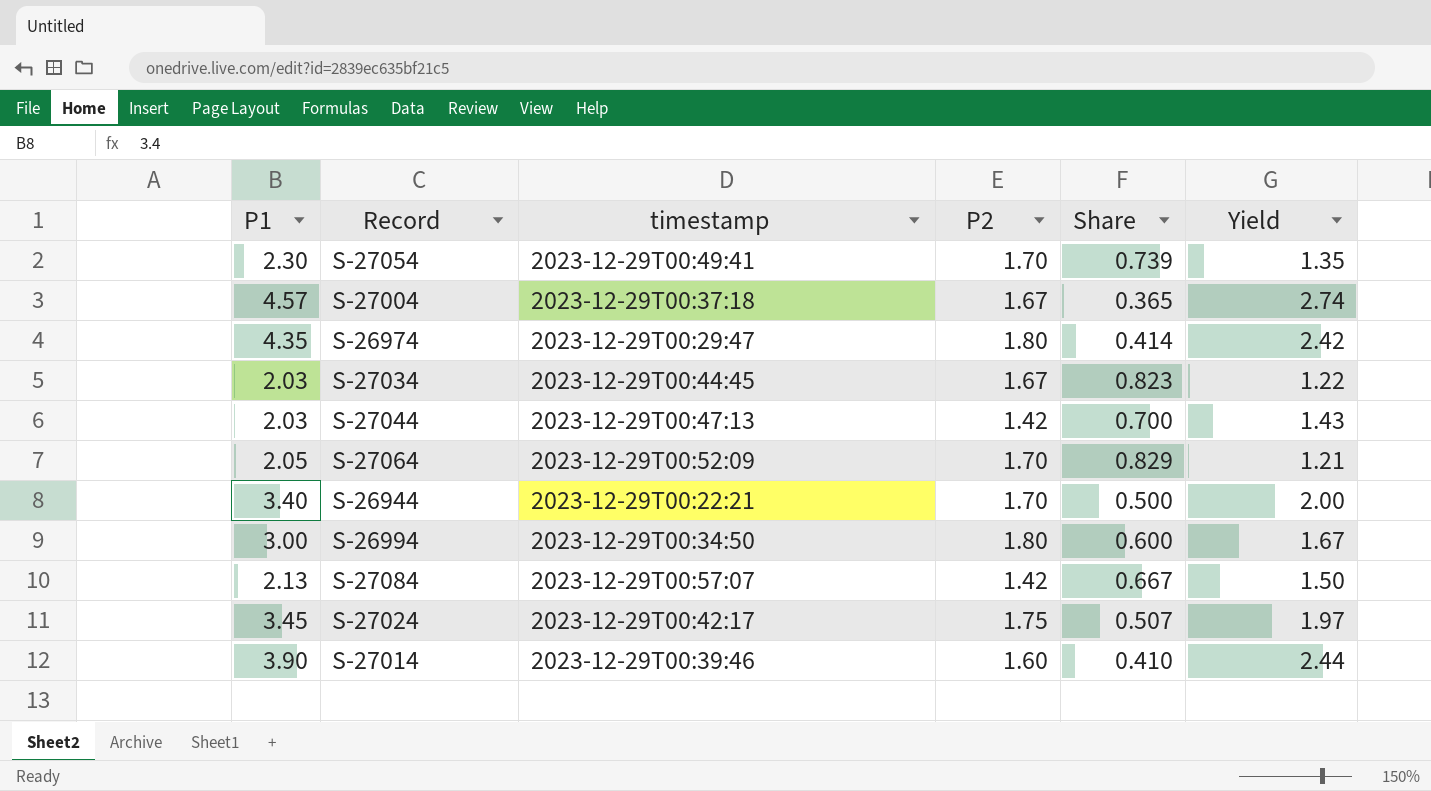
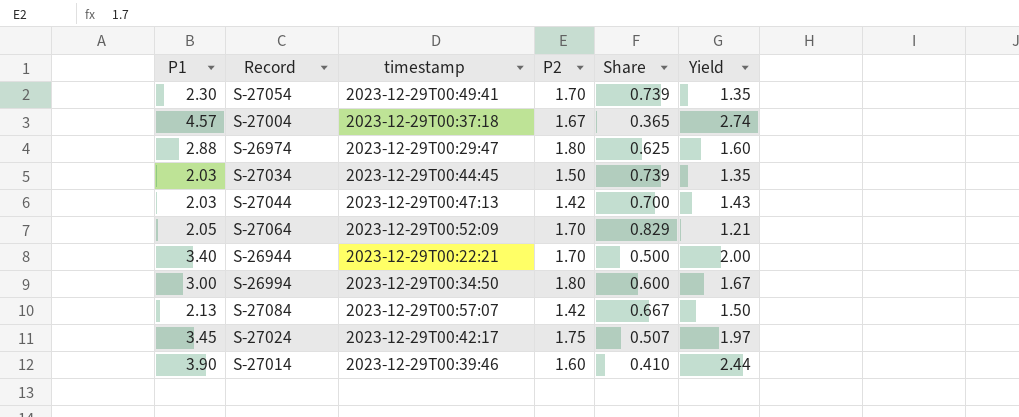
S-26974 | P1: 4.35 -> 2.88
S-26974 | Share: 0.414 -> 0.625
S-26974 | Yield: 2.42 -> 1.60
S-27034 | P2: 1.67 -> 1.50
S-27034 | Share: 0.823 -> 0.739
S-27034 | Yield: 1.22 -> 1.35

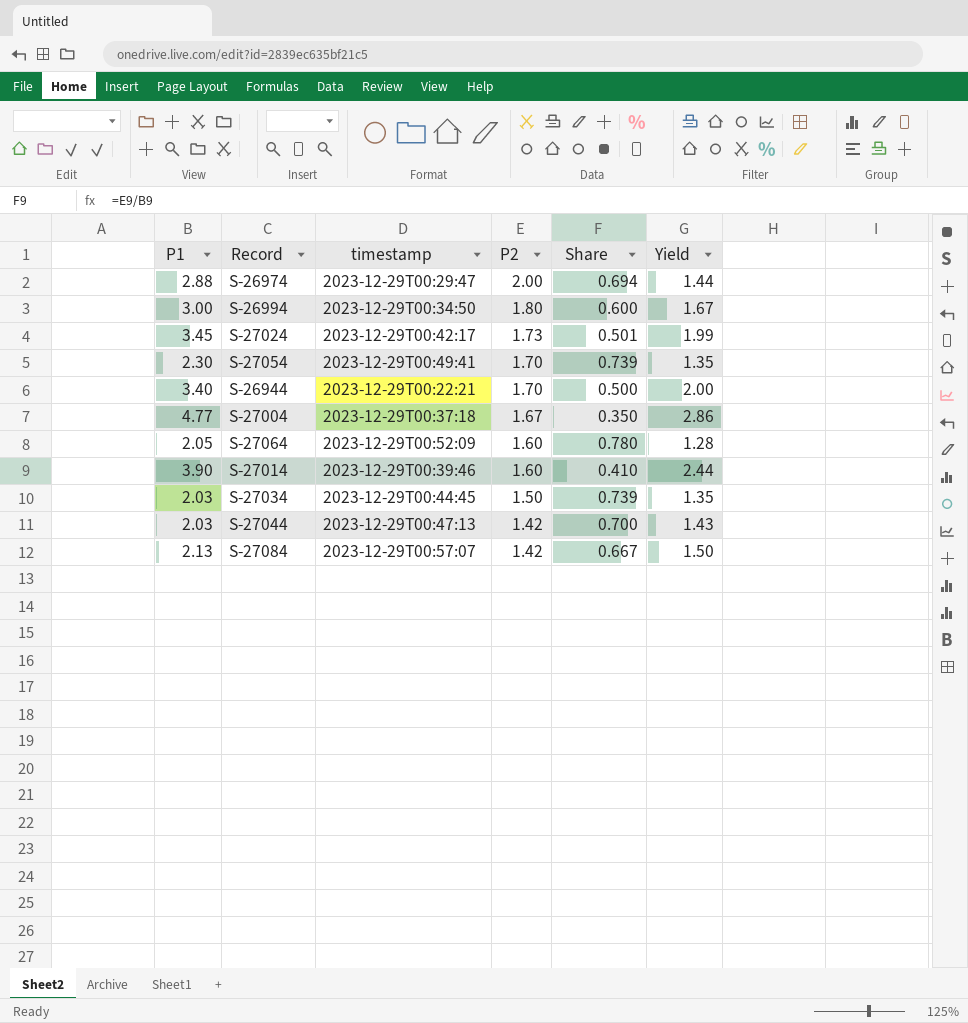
row order: none -> P2 descending
S-26974 | P2: 1.80 -> 2.00
S-26974 | Share: 0.625 -> 0.694
S-26974 | Yield: 1.60 -> 1.44
S-27024 | P2: 1.75 -> 1.73
S-27024 | Share: 0.507 -> 0.501
S-27024 | Yield: 1.97 -> 1.99
S-27004 | P1: 4.57 -> 4.77
S-27004 | Share: 0.365 -> 0.350
S-27004 | Yield: 2.74 -> 2.86
S-27064 | P2: 1.70 -> 1.60
S-27064 | Share: 0.829 -> 0.780
S-27064 | Yield: 1.21 -> 1.28

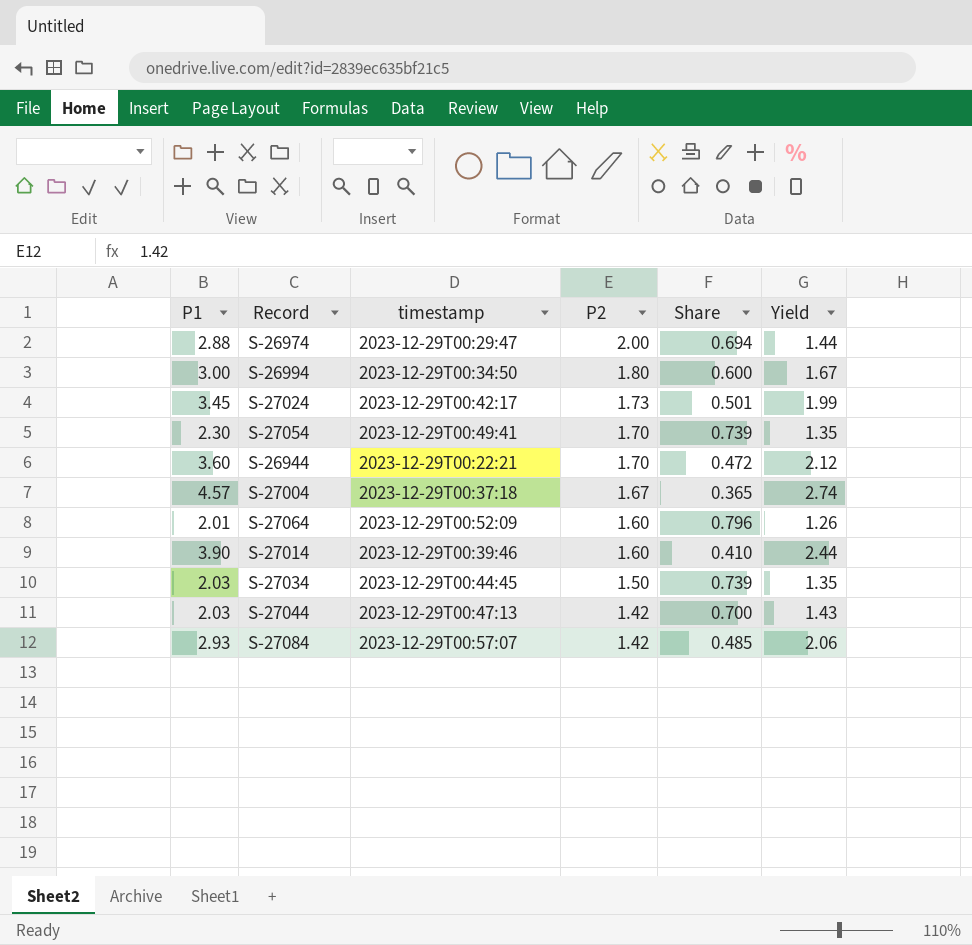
S-26944 | P1: 3.40 -> 3.60
S-26944 | Share: 0.500 -> 0.472
S-26944 | Yield: 2.00 -> 2.12
S-27004 | P1: 4.77 -> 4.57
S-27004 | Share: 0.350 -> 0.365
S-27004 | Yield: 2.86 -> 2.74
S-27064 | P1: 2.05 -> 2.01
S-27064 | Share: 0.780 -> 0.796
S-27064 | Yield: 1.28 -> 1.26
S-27084 | P1: 2.13 -> 2.93
S-27084 | Share: 0.667 -> 0.485
S-27084 | Yield: 1.50 -> 2.06

